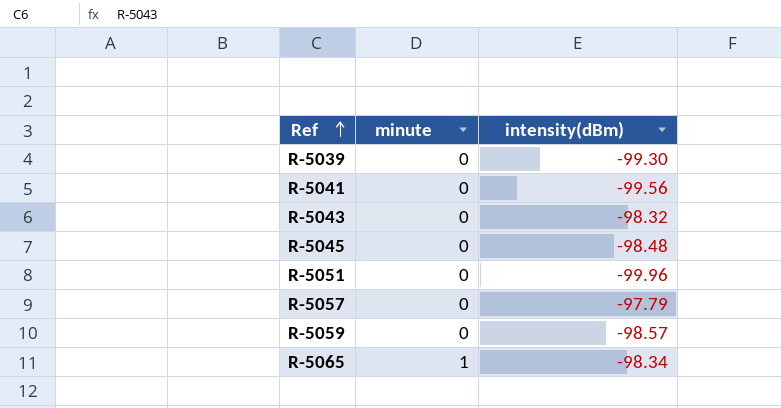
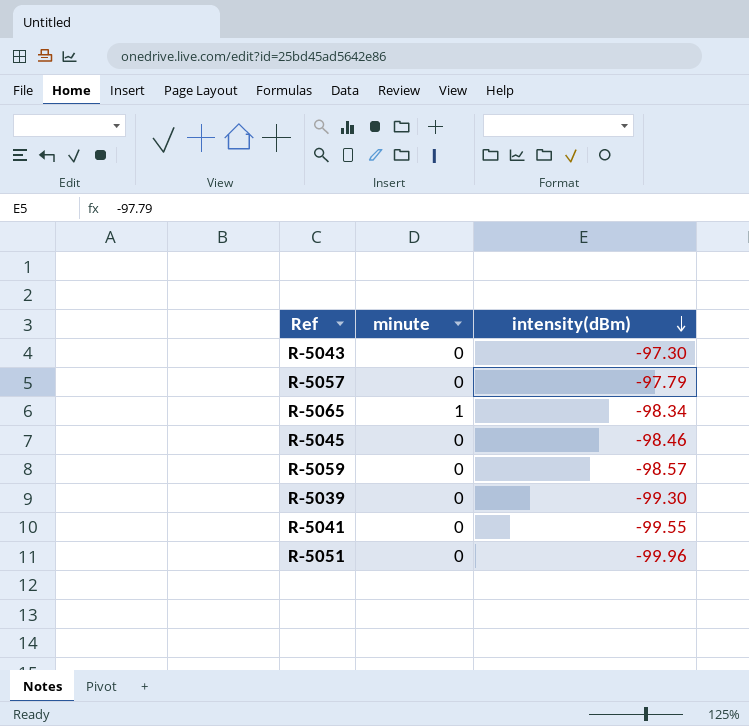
row order: Ref ascending -> intensity(dBm) descending
R-5043 | intensity(dBm): -98.32 -> -97.30
R-5045 | intensity(dBm): -98.48 -> -98.46
R-5041 | intensity(dBm): -99.56 -> -99.55

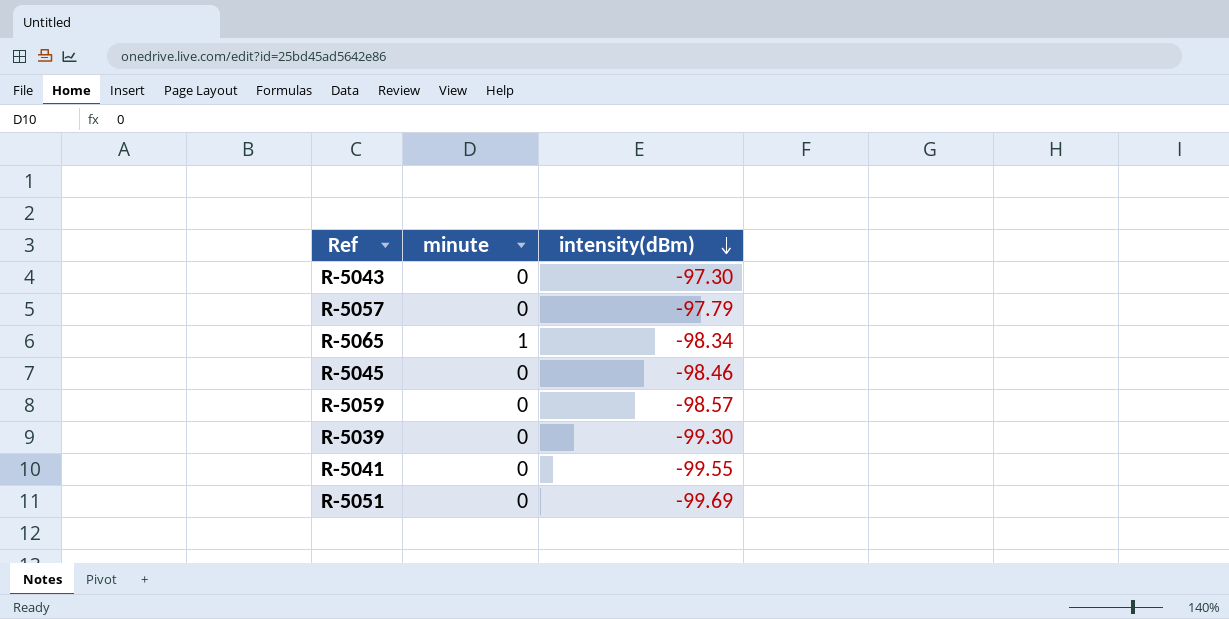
R-5051 | intensity(dBm): -99.96 -> -99.69

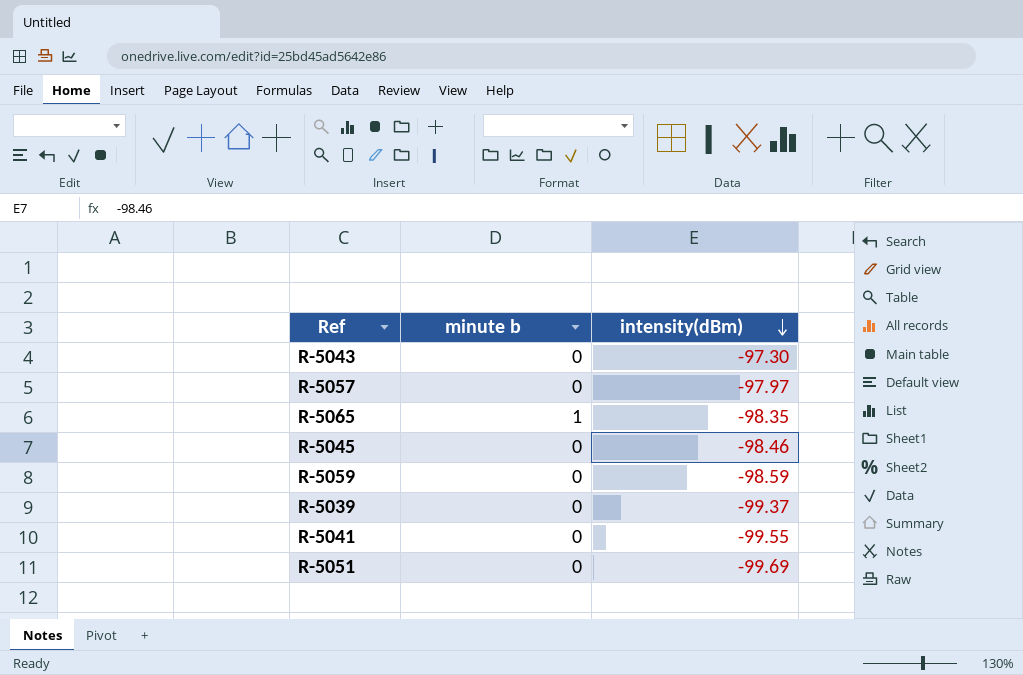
column name: minute -> minute b
R-5057 | intensity(dBm): -97.79 -> -97.97
R-5065 | intensity(dBm): -98.34 -> -98.35
R-5059 | intensity(dBm): -98.57 -> -98.59
R-5039 | intensity(dBm): -99.30 -> -99.37

